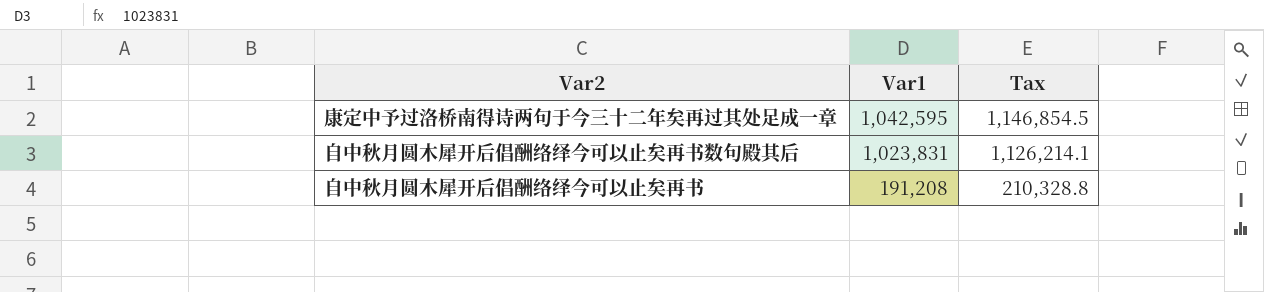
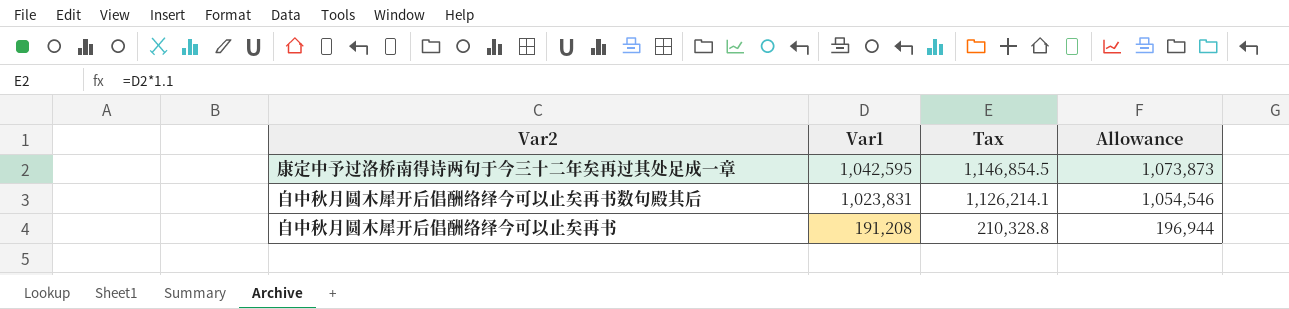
column Allowance | formula: none -> [Var1] * 1.03

